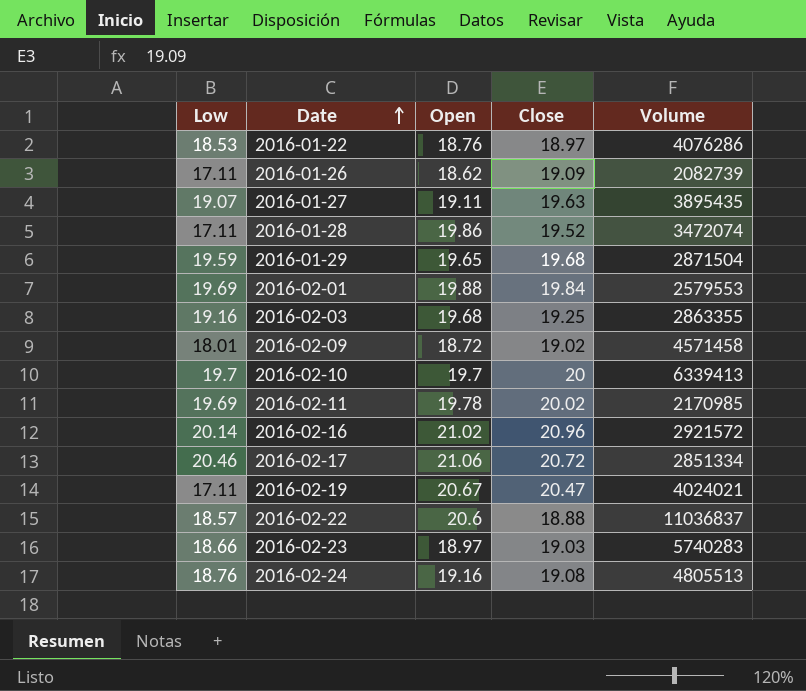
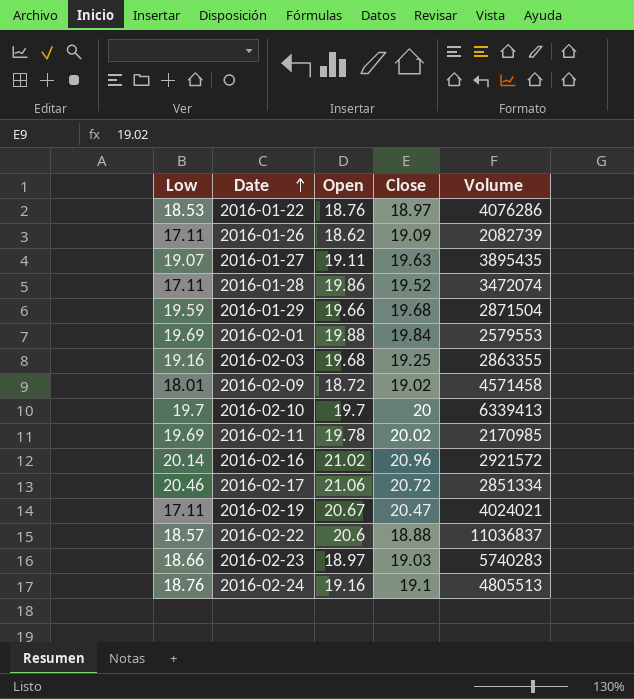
2016-01-29 | Open: 19.65 -> 19.66
2016-02-24 | Close: 19.08 -> 19.1

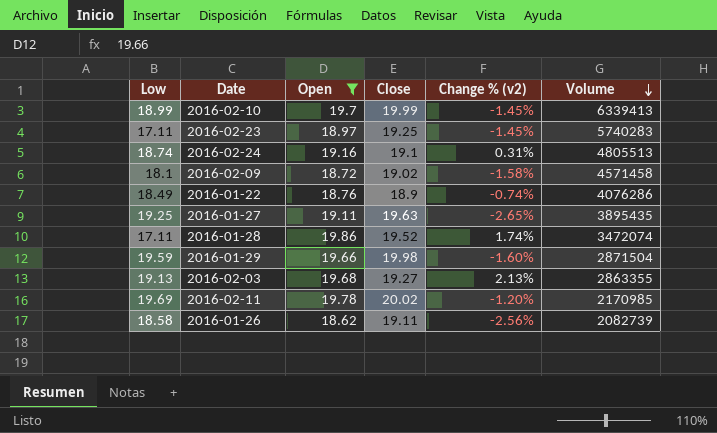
filter: none -> Open <= 19.86
row order: Date ascending -> Volume descending
column Change % (v2) | formula: none -> ([Open] - [Close]) / [Close]
2016-02-10 | Low: 19.7 -> 18.99
2016-02-10 | Close: 20 -> 19.99
2016-02-23 | Low: 18.66 -> 17.11
2016-02-23 | Close: 19.03 -> 19.25
2016-02-24 | Low: 18.76 -> 18.74
2016-02-09 | Low: 18.01 -> 18.1
2016-01-22 | Low: 18.53 -> 18.49
2016-01-22 | Close: 18.97 -> 18.9
2016-01-27 | Low: 19.07 -> 19.25
2016-01-29 | Close: 19.68 -> 19.98
2016-02-03 | Low: 19.16 -> 19.13
2016-02-03 | Close: 19.25 -> 19.27
2016-01-26 | Low: 17.11 -> 18.58
2016-01-26 | Close: 19.09 -> 19.11

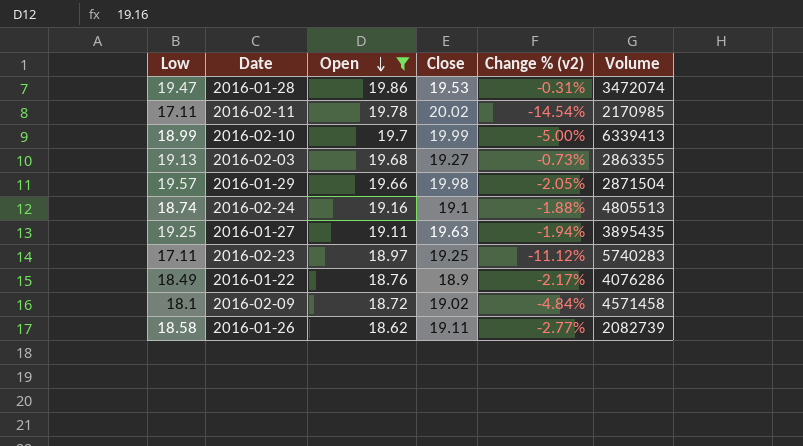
row order: Volume descending -> Open descending
column Change % (v2) | formula: ([Open] - [Close]) / [Close] -> ([Low] - [Close]) / [Close]
2016-01-28 | Low: 17.11 -> 19.47
2016-01-28 | Close: 19.52 -> 19.53
2016-02-11 | Low: 19.69 -> 17.11
2016-01-29 | Low: 19.59 -> 19.57

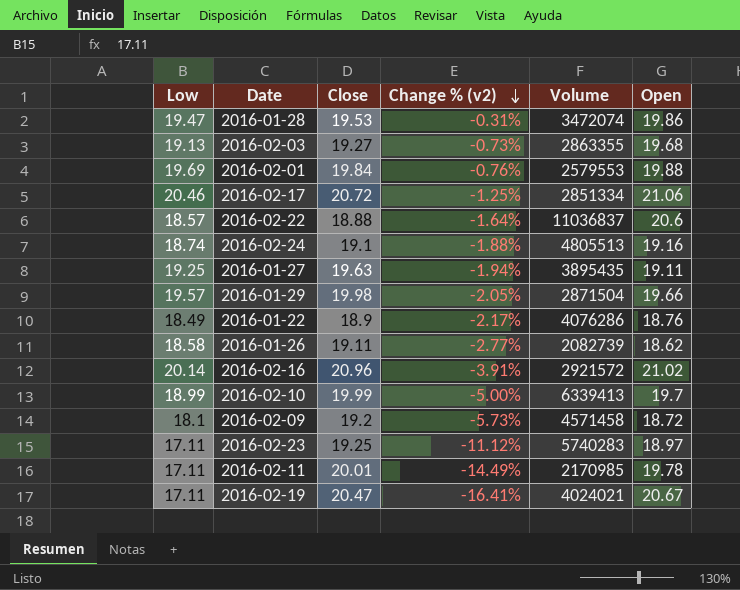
filter: Open <= 19.86 -> none
row order: Open descending -> Change % (v2) descending
column Open | position: 3 -> 6
2016-02-09 | Close: 19.02 -> 19.2
2016-02-09 | Change % (v2): -4.84% -> -5.73%
2016-02-11 | Close: 20.02 -> 20.01
2016-02-11 | Change % (v2): -14.54% -> -14.49%

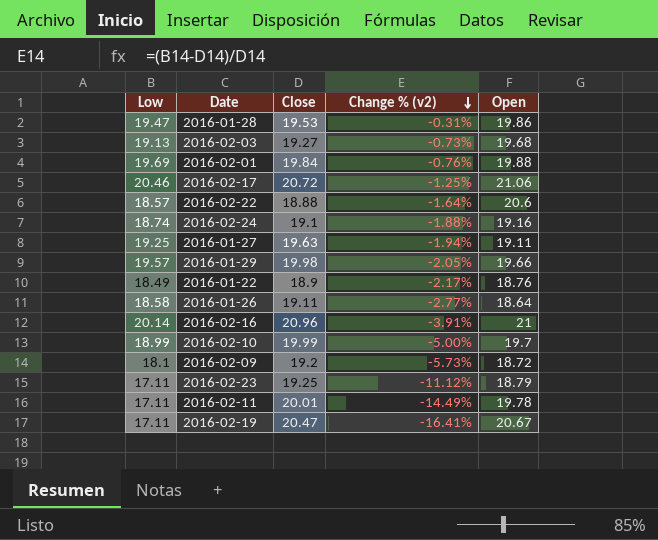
column Volume | position: 5 -> none
2016-01-26 | Open: 18.62 -> 18.64
2016-02-16 | Open: 21.02 -> 21
2016-02-23 | Open: 18.97 -> 18.79

